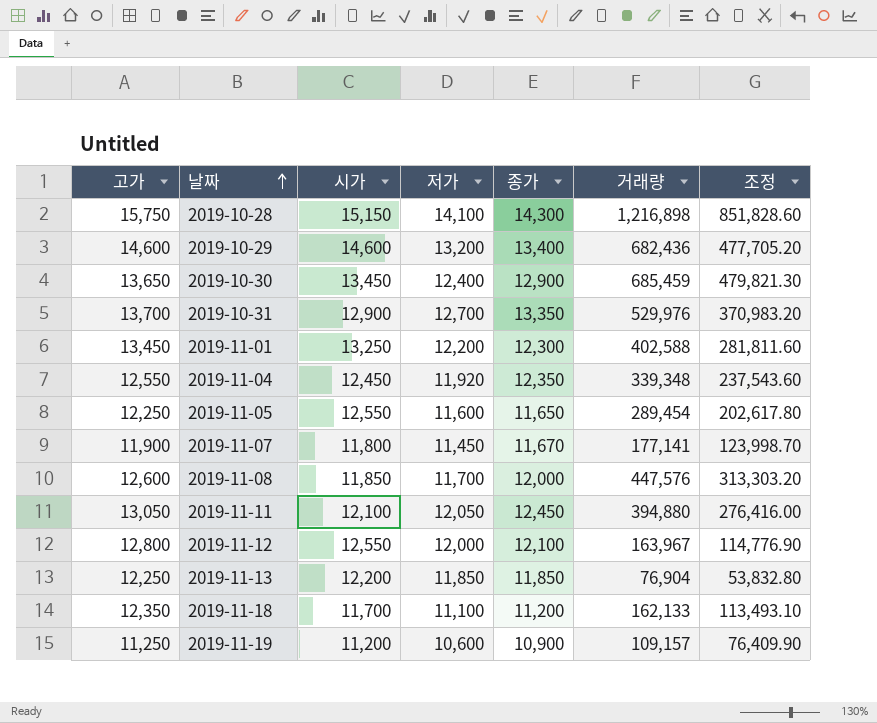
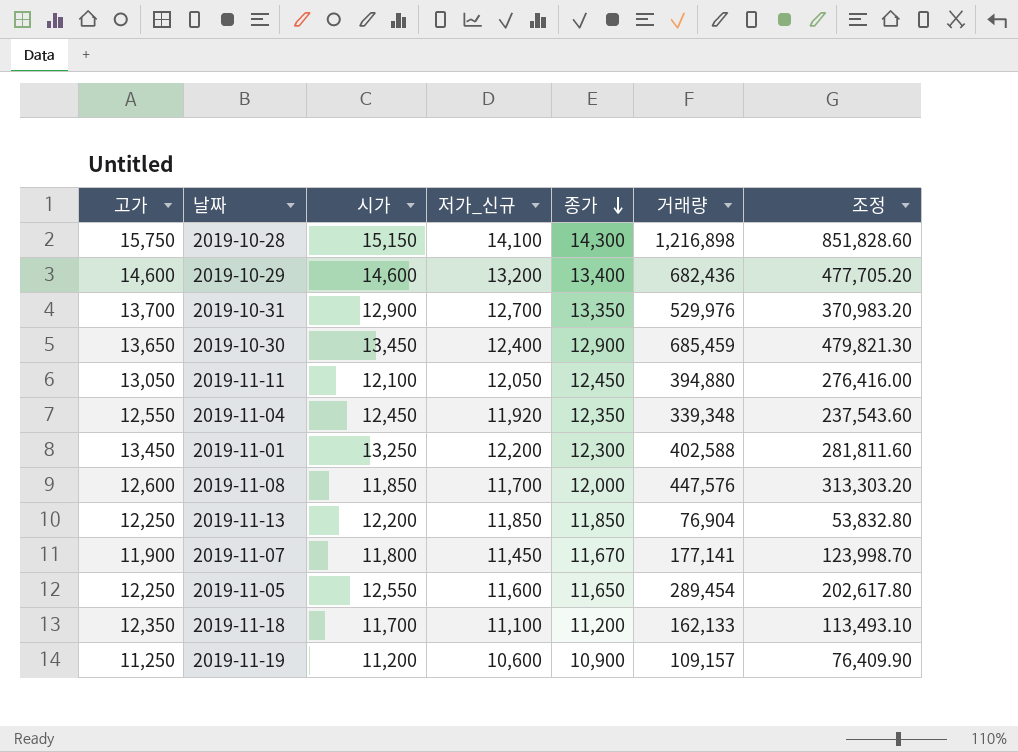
row order: 날짜 ascending -> 종가 descending
column name: 저가 -> 저가_신규
row 2019-11-12: 12,800 | 12,550 | 12,000 | 12,100 | 163,967 | 114,776.90 -> none

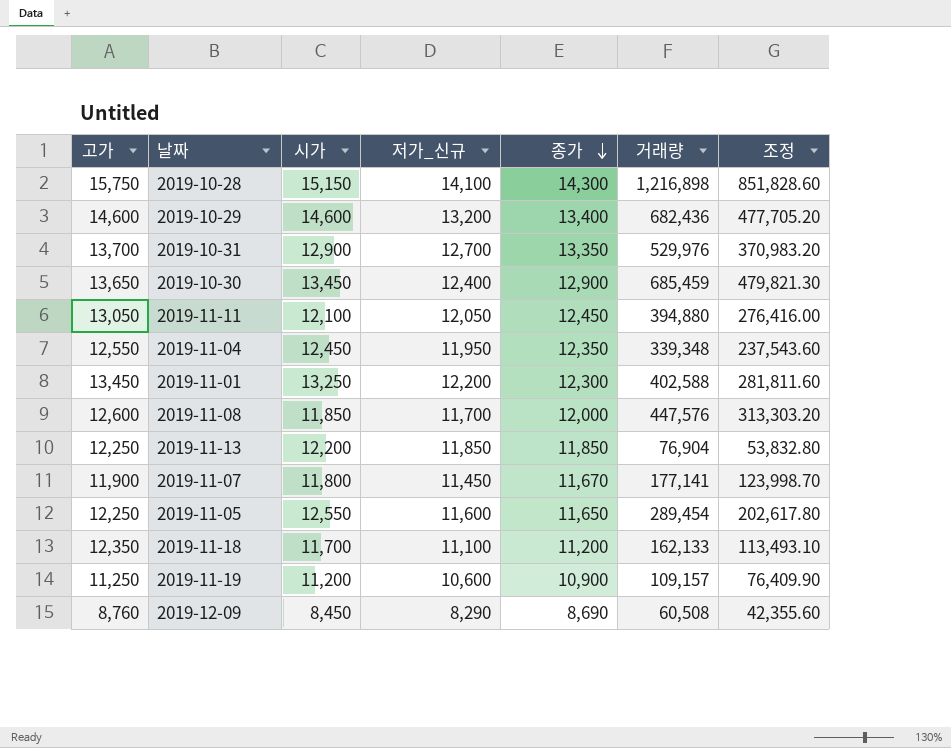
2019-11-04 | 저가_신규: 11,920 -> 11,950
row 2019-12-09: none -> 8,760 | 8,450 | 8,290 | 8,690 | 60,508 | 42,355.60

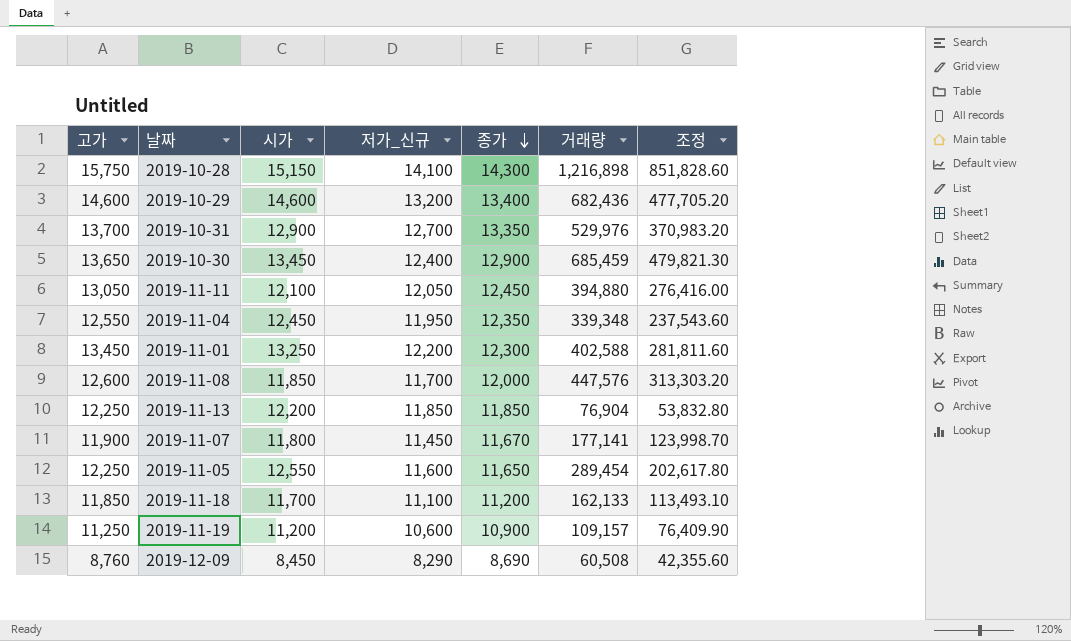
2019-11-18 | 고가: 12,350 -> 11,850

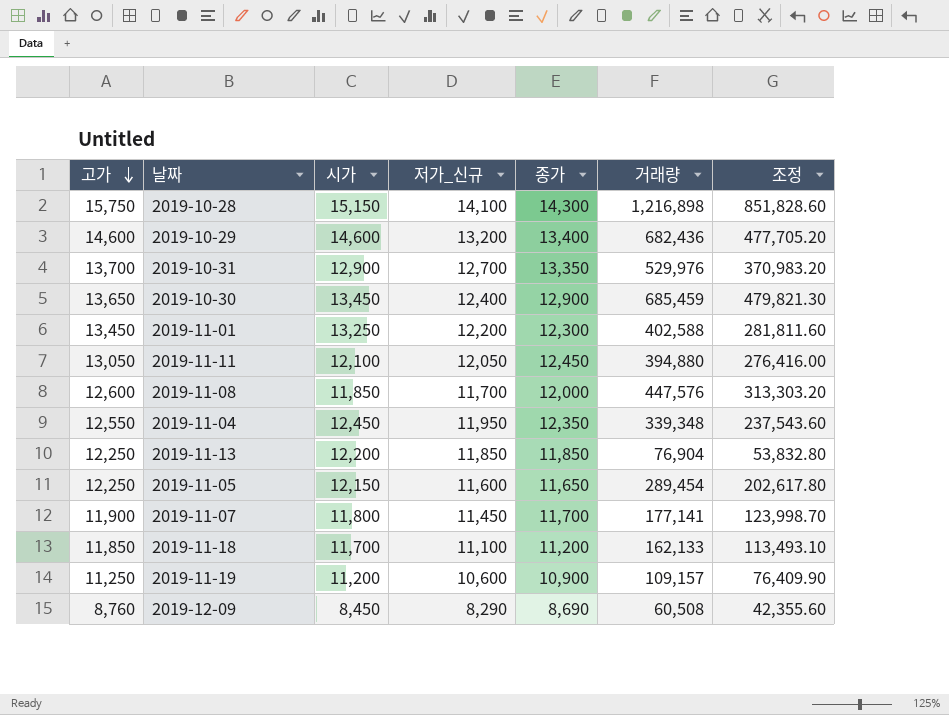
row order: 종가 descending -> 고가 descending
2019-11-05 | 시가: 12,550 -> 12,150
2019-11-07 | 종가: 11,670 -> 11,700

